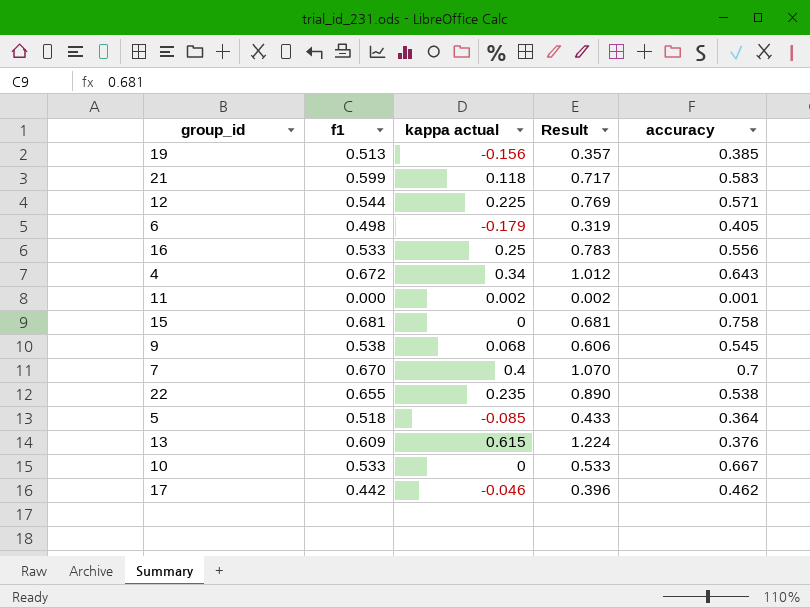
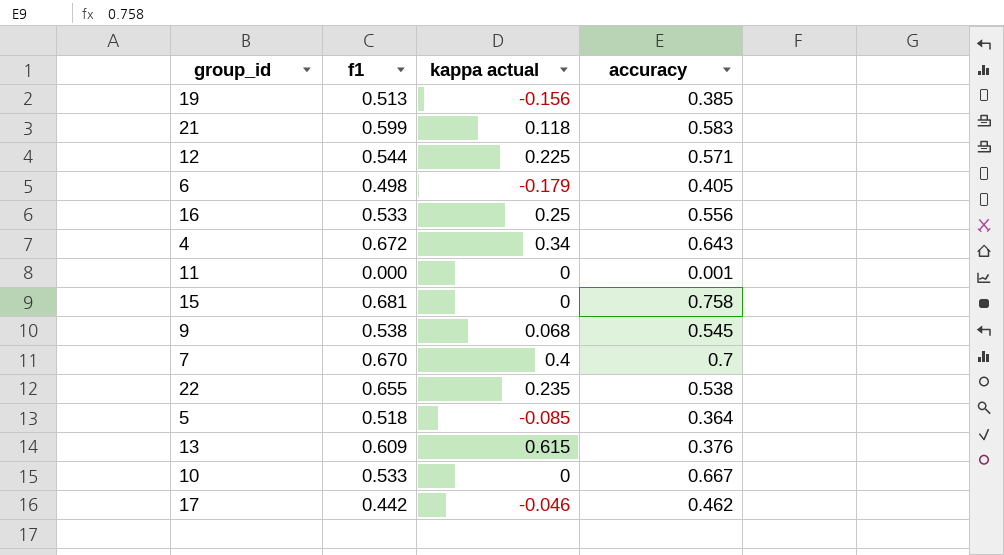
column Result | formula: [f1] + [kappa actual] -> none
11 | kappa actual: 0.002 -> 0

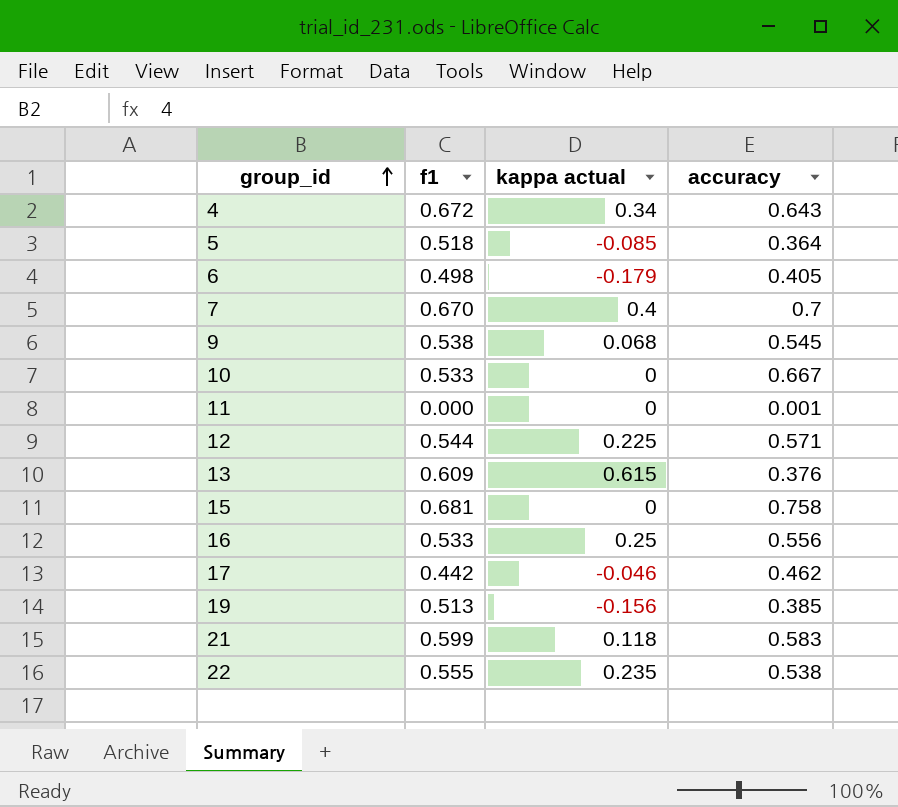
row order: none -> group_id ascending
22 | f1: 0.655 -> 0.555

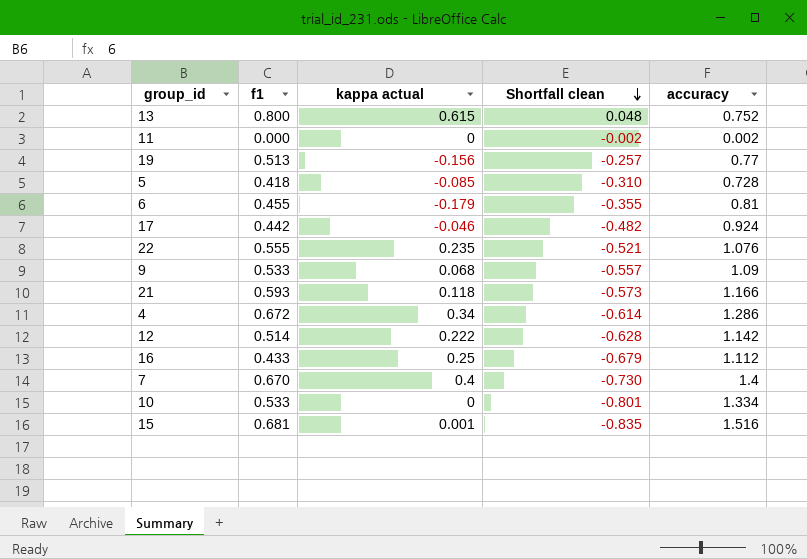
row order: group_id ascending -> Shortfall clean descending
column Shortfall clean | formula: none -> [f1] - [accuracy]
13 | f1: 0.609 -> 0.800
13 | accuracy: 0.376 -> 0.752
11 | accuracy: 0.001 -> 0.002
19 | accuracy: 0.385 -> 0.77
5 | f1: 0.518 -> 0.418
5 | accuracy: 0.364 -> 0.728
6 | f1: 0.498 -> 0.455
6 | accuracy: 0.405 -> 0.81
17 | accuracy: 0.462 -> 0.924
22 | accuracy: 0.538 -> 1.076
9 | f1: 0.538 -> 0.533
9 | accuracy: 0.545 -> 1.09
21 | f1: 0.599 -> 0.593
21 | accuracy: 0.583 -> 1.166
4 | accuracy: 0.643 -> 1.286
12 | f1: 0.544 -> 0.514
12 | kappa actual: 0.225 -> 0.222
12 | accuracy: 0.571 -> 1.142
16 | f1: 0.533 -> 0.433
16 | accuracy: 0.556 -> 1.112
7 | accuracy: 0.7 -> 1.4
10 | accuracy: 0.667 -> 1.334
15 | kappa actual: 0 -> 0.001
15 | accuracy: 0.758 -> 1.516

